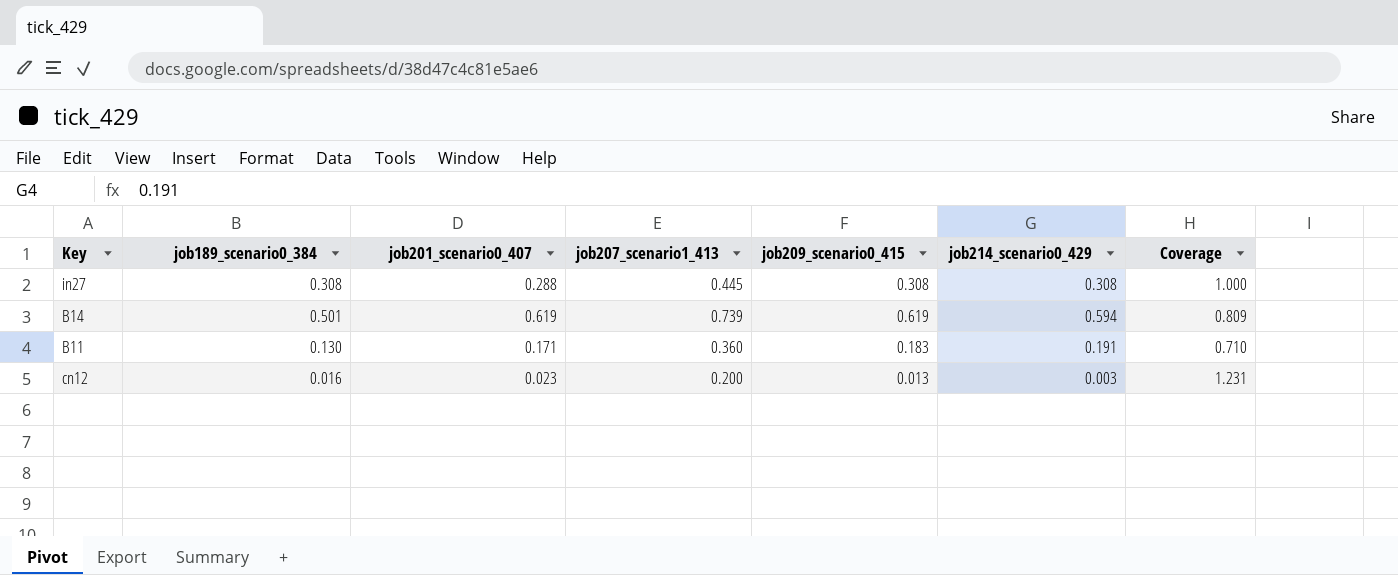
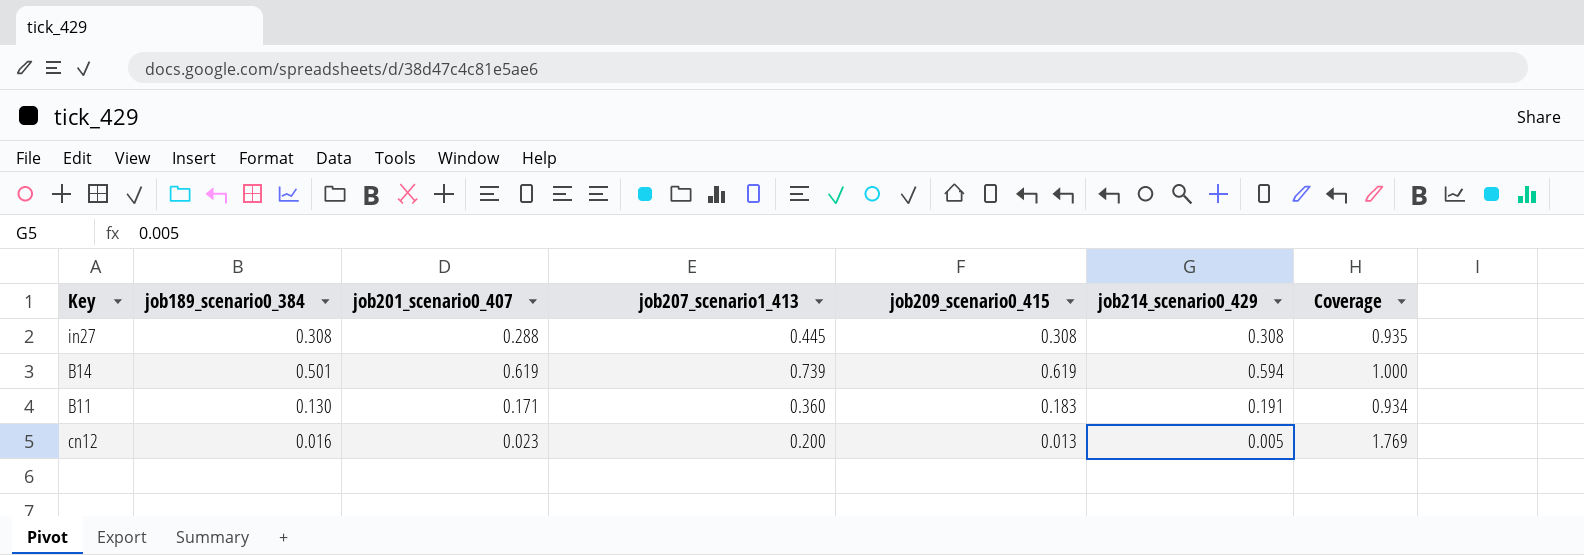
column Coverage | formula: [job189_scenario0_384] / [job209_scenario0_415] -> [job201_scenario0_407] / [job209_scenario0_415]
cn12 | job214_scenario0_429: 0.003 -> 0.005

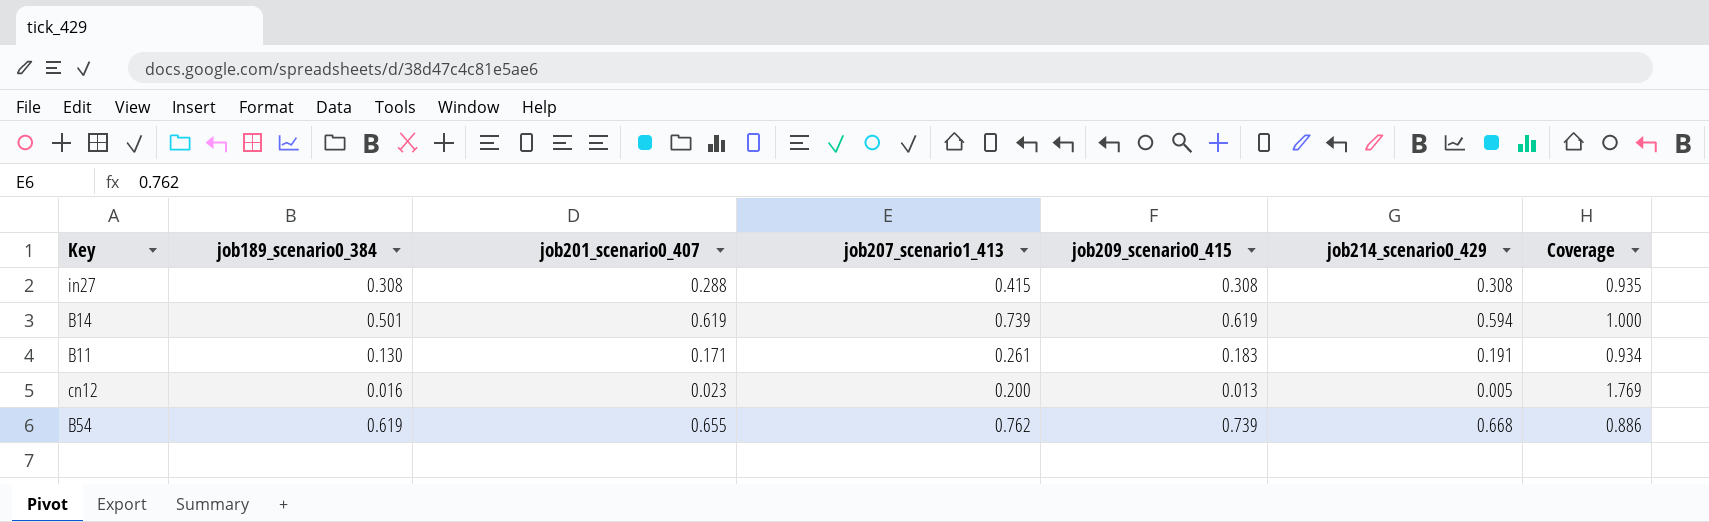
in27 | job207_scenario1_413: 0.445 -> 0.415
B11 | job207_scenario1_413: 0.360 -> 0.261
row B54: none -> 0.619 | 0.655 | 0.762 | 0.739 | 0.668 | 0.886

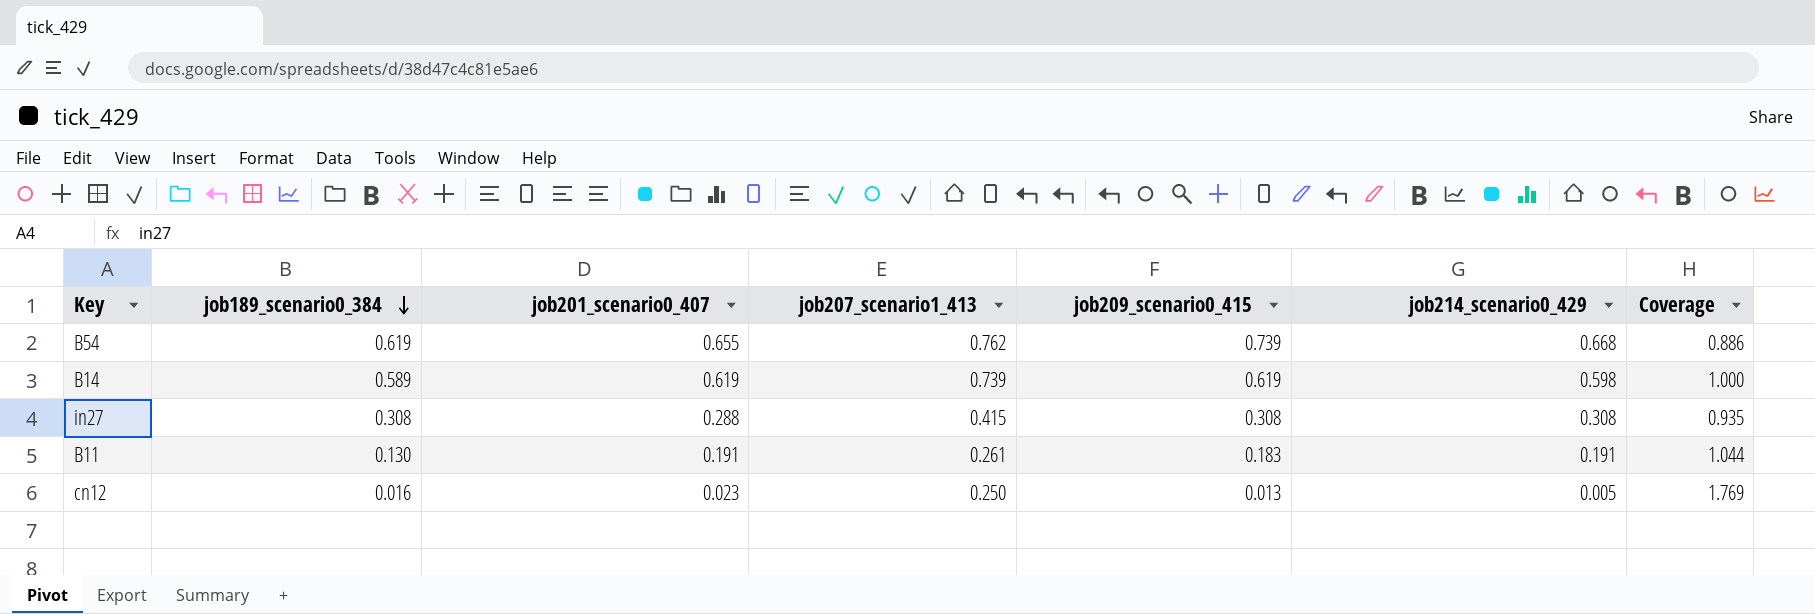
row order: none -> job189_scenario0_384 descending
B14 | job189_scenario0_384: 0.501 -> 0.589
B14 | job214_scenario0_429: 0.594 -> 0.598
B11 | job201_scenario0_407: 0.171 -> 0.191
B11 | Coverage: 0.934 -> 1.044
cn12 | job207_scenario1_413: 0.200 -> 0.250

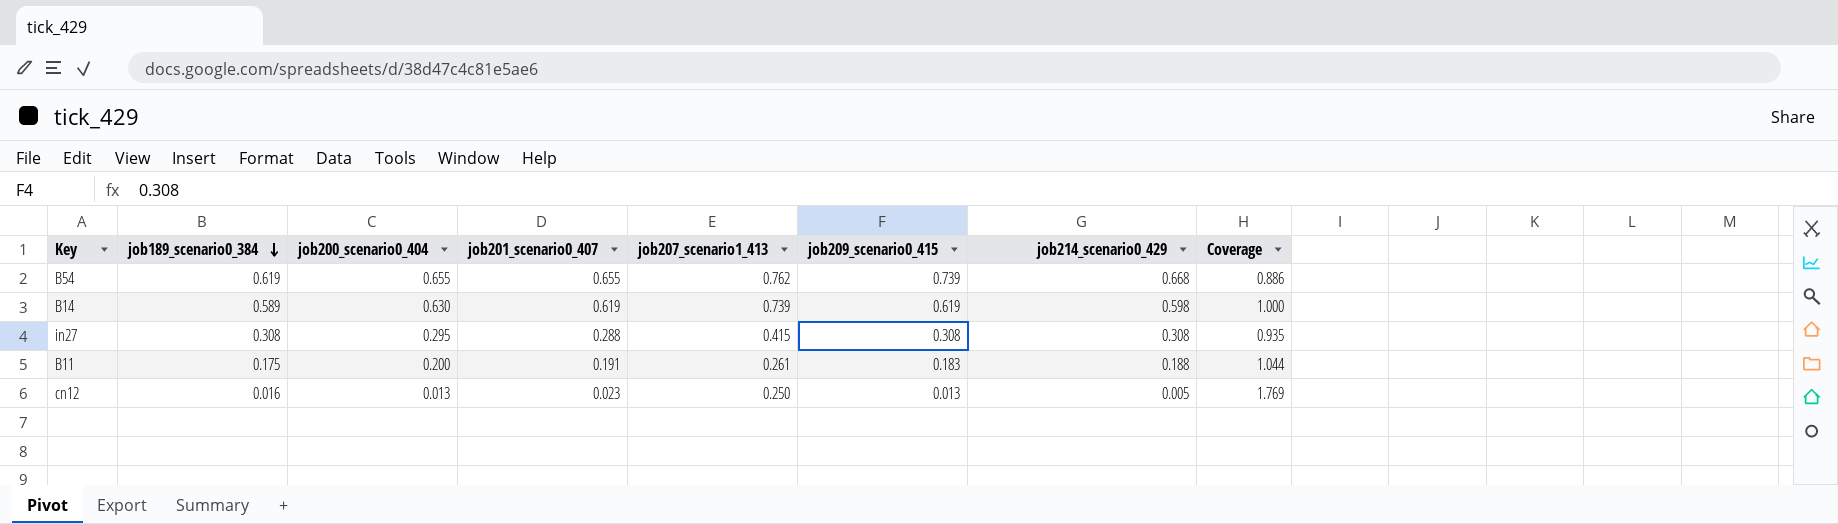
column job200_scenario0_404 | position: none -> 3
B11 | job189_scenario0_384: 0.130 -> 0.175
B11 | job214_scenario0_429: 0.191 -> 0.188

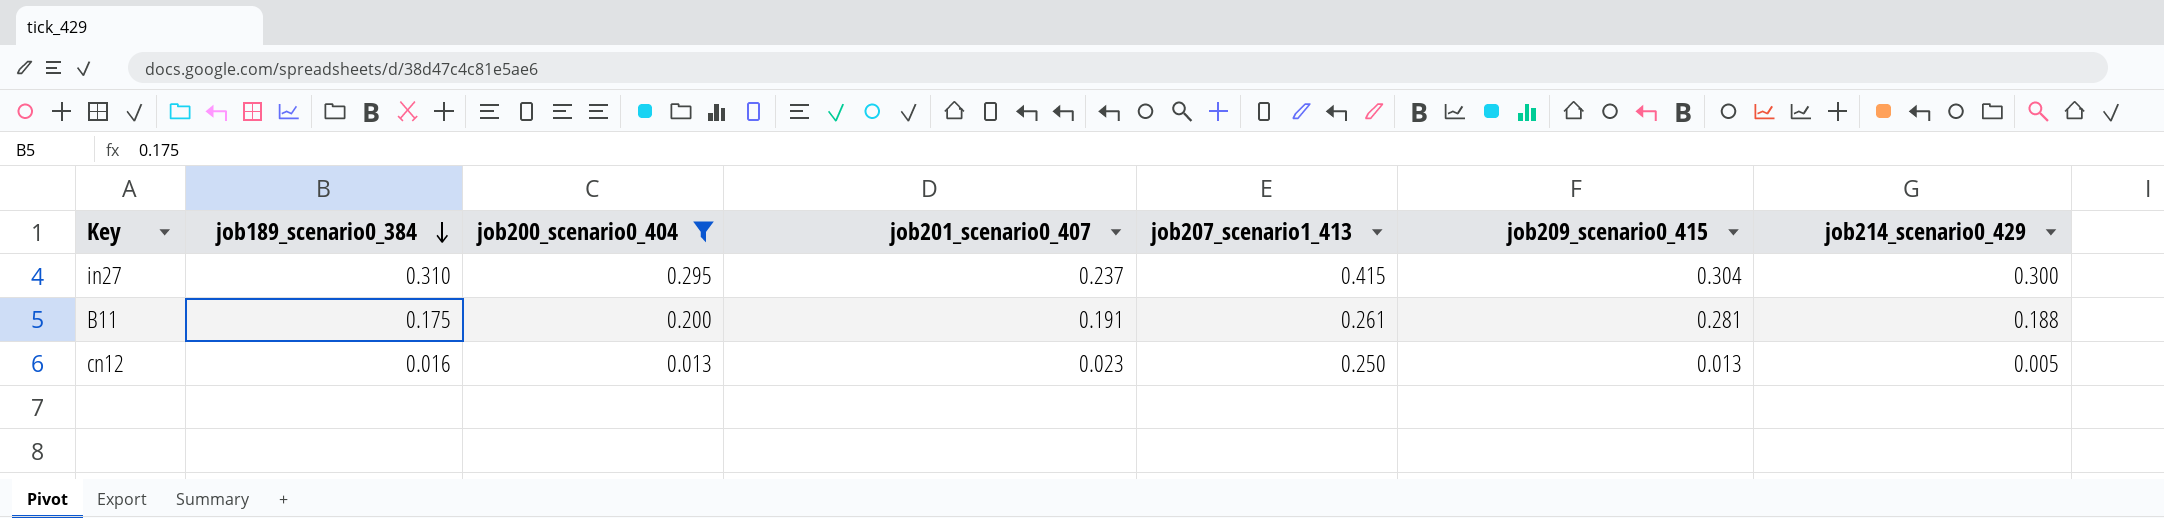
filter: none -> job200_scenario0_404 <= 0.295
column Coverage | formula: [job201_scenario0_407] / [job209_scenario0_415] -> none
in27 | job189_scenario0_384: 0.308 -> 0.310
in27 | job201_scenario0_407: 0.288 -> 0.237
in27 | job209_scenario0_415: 0.308 -> 0.304
in27 | job214_scenario0_429: 0.308 -> 0.300
B11 | job209_scenario0_415: 0.183 -> 0.281

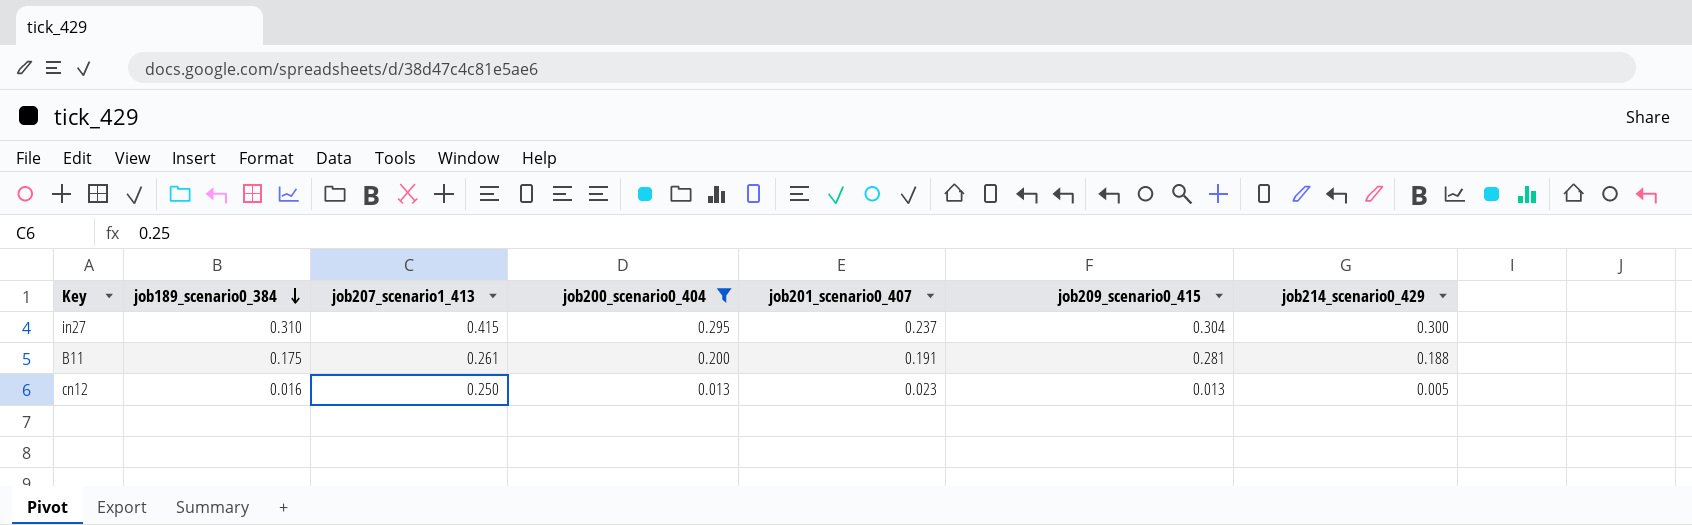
column job207_scenario1_413 | position: 5 -> 3

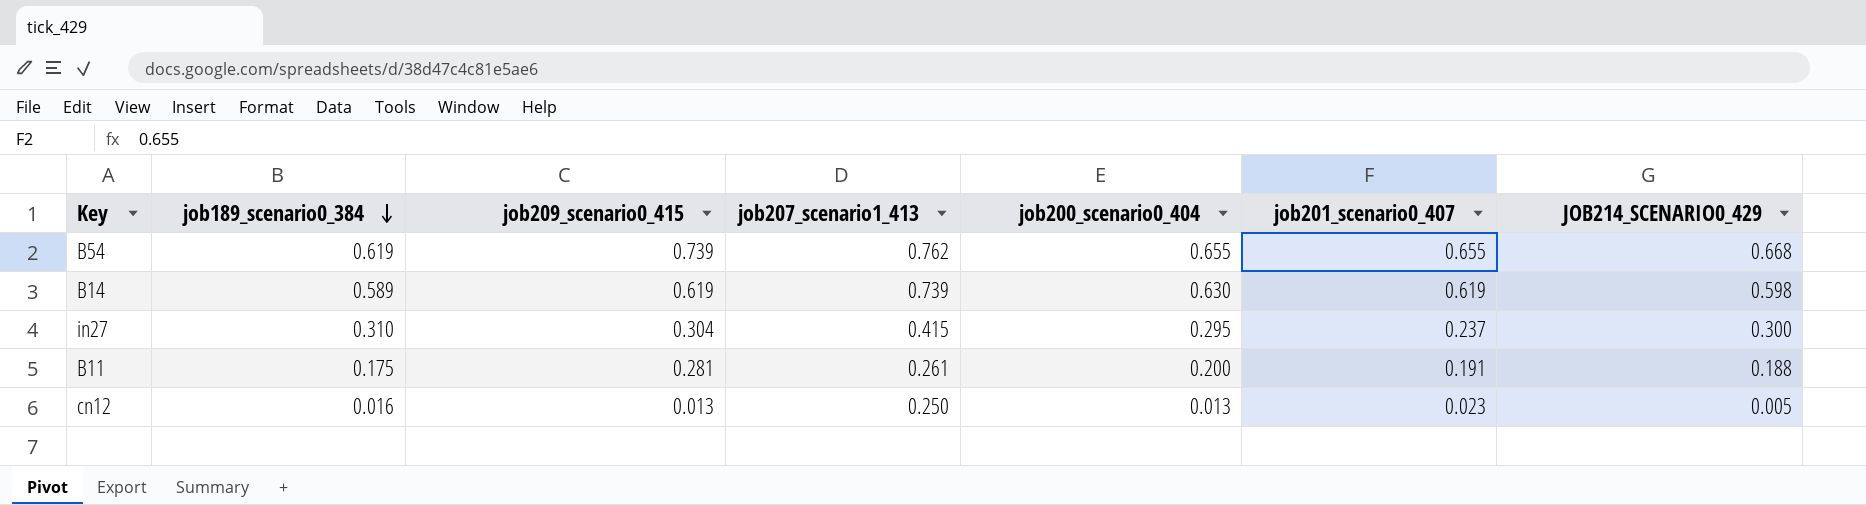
filter: job200_scenario0_404 <= 0.295 -> none
column job209_scenario0_415 | position: 6 -> 3
column name: job214_scenario0_429 -> JOB214_SCENARIO0_429

